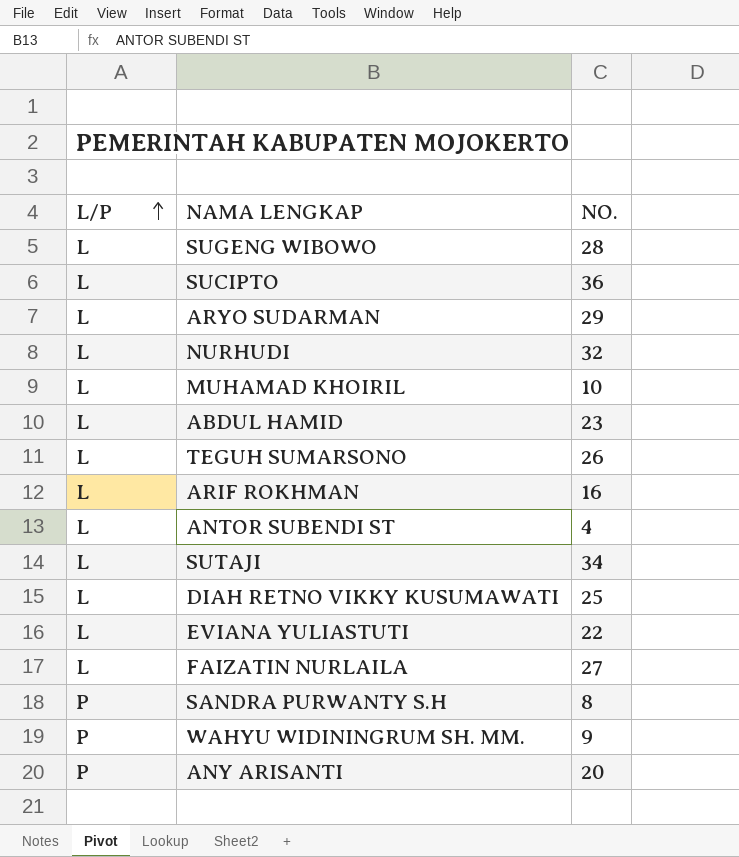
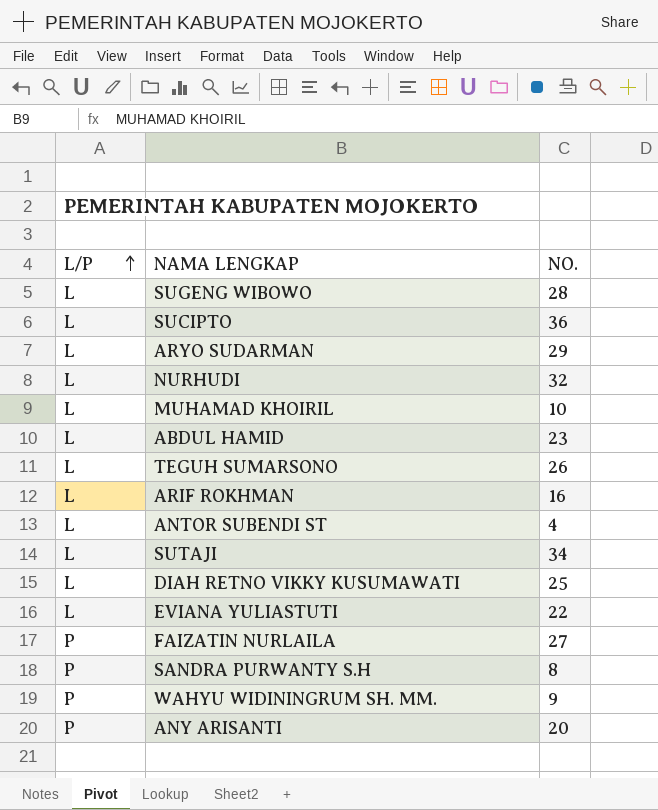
FAIZATIN NURLAILA | L/P: L -> P

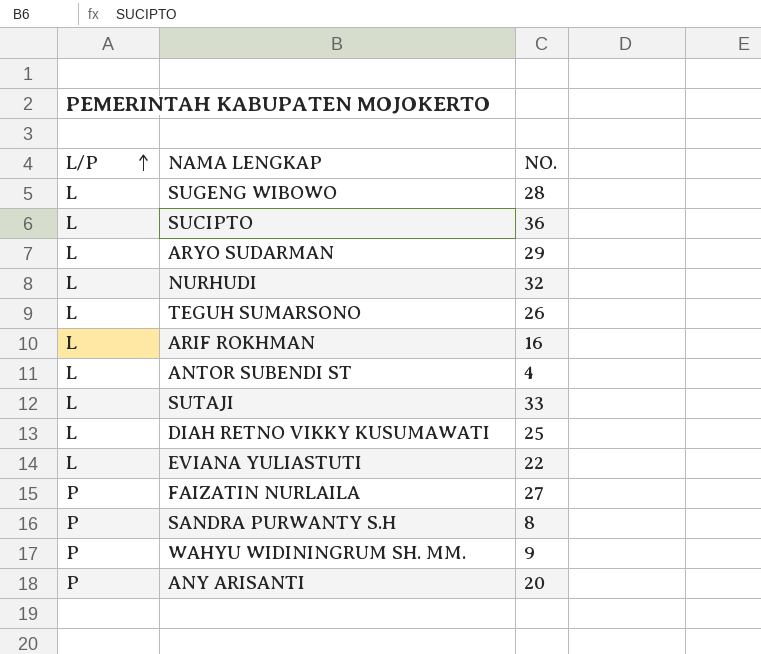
row MUHAMAD KHOIRIL: L | 10 -> none
row ABDUL HAMID: L | 23 -> none
SUTAJI | NO.: 34 -> 33

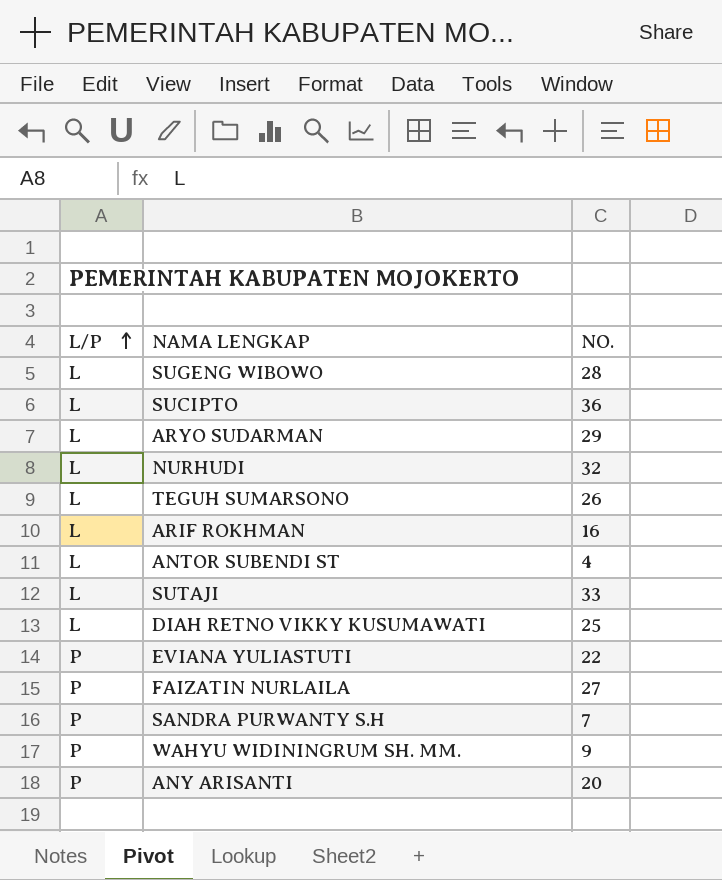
EVIANA YULIASTUTI | L/P: L -> P
SANDRA PURWANTY S.H | NO.: 8 -> 7

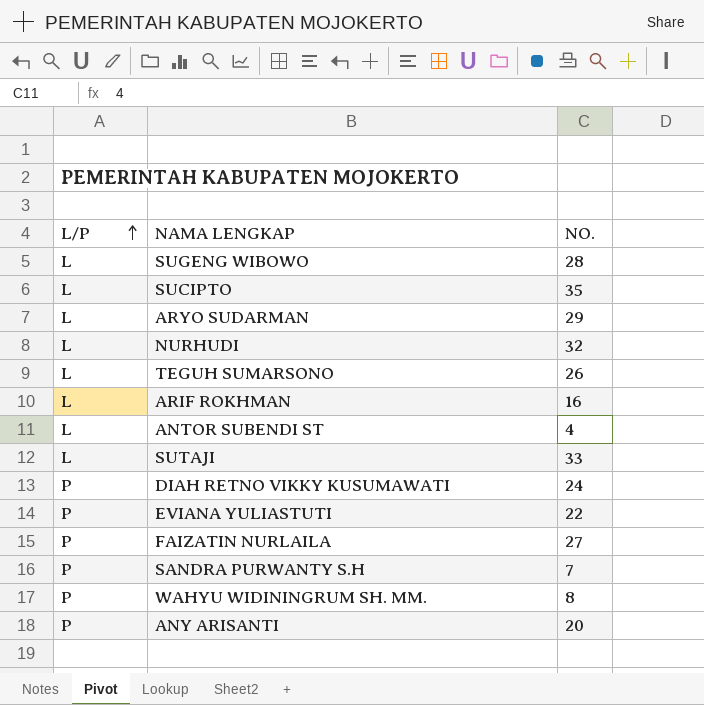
SUCIPTO | NO.: 36 -> 35
DIAH RETNO VIKKY KUSUMAWATI | L/P: L -> P
DIAH RETNO VIKKY KUSUMAWATI | NO.: 25 -> 24
WAHYU WIDININGRUM SH. MM. | NO.: 9 -> 8

